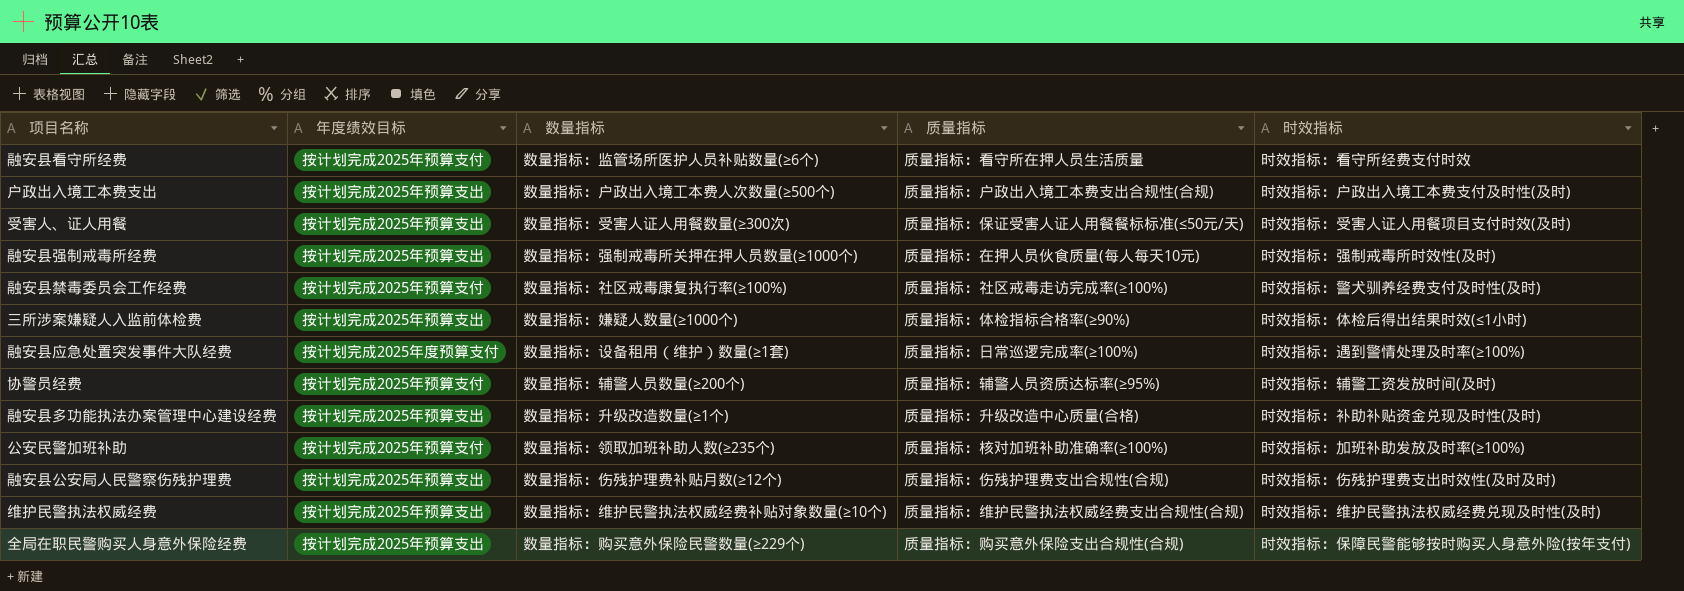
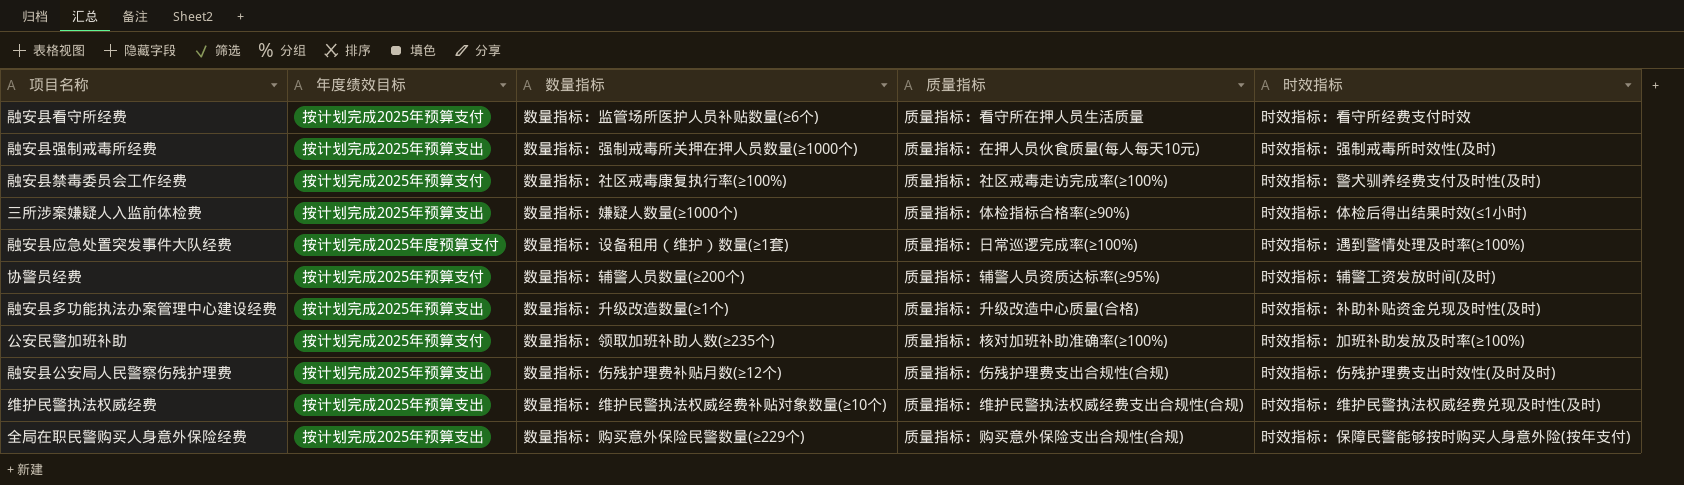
row 户政出入境工本费支出: 按计划完成2025年预算支出 | 数量指标：户政出入境工本费人次数量(≥500个) | 质量指标：户政出入境工本费支出合规性(合规) | 时效指标：户政出入境工本费支付及时性(及时) -> none
row 受害人、证人用餐: 按计划完成2025年预算支出 | 数量指标：受害人证人用餐数量(≥300次) | 质量指标：保证受害人证人用餐餐标标准(≤50元/天) | 时效指标：受害人证人用餐项目支付时效(及时) -> none

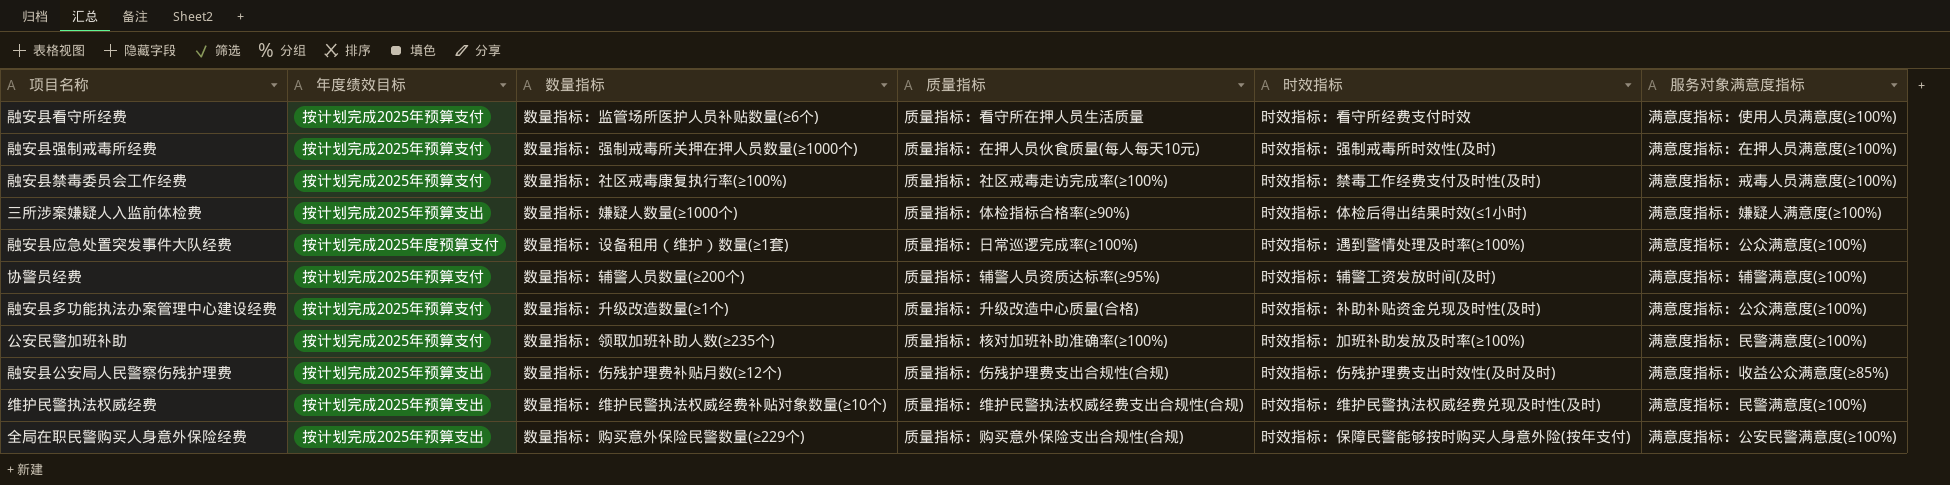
column 服务对象满意度指标 | position: none -> 6
融安县强制戒毒所经费 | 年度绩效目标: 按计划完成2025年预算支出 -> 按计划完成2025年预算支付
融安县禁毒委员会工作经费 | 时效指标: 时效指标：警犬驯养经费支付及时性(及时) -> 时效指标：禁毒工作经费支付及时性(及时)
融安县多功能执法办案管理中心建设经费 | 年度绩效目标: 按计划完成2025年预算支出 -> 按计划完成2025年预算支付

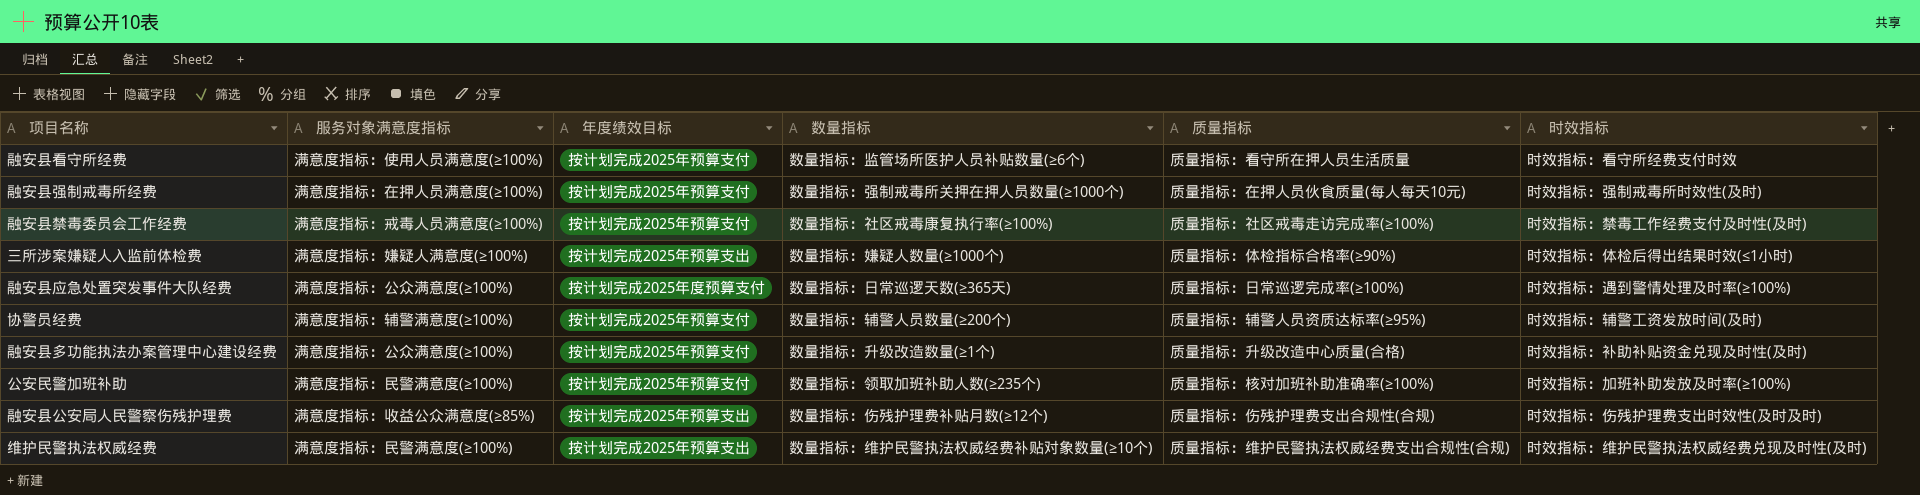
column 服务对象满意度指标 | position: 6 -> 2
row 全局在职民警购买人身意外保险经费: 按计划完成2025年预算支出 | 数量指标：购买意外保险民警数量(≥229个) | 质量指标：购买意外保险支出合规性(合规) | 时效指标：保障民警能够按时购买人身意外险(按年支付) | 满意度指标：公安民警满意度(≥100%) -> none
融安县应急处置突发事件大队经费 | 数量指标: 数量指标：设备租用（维护）数量(≥1套) -> 数量指标：日常巡逻天数(≥365天)

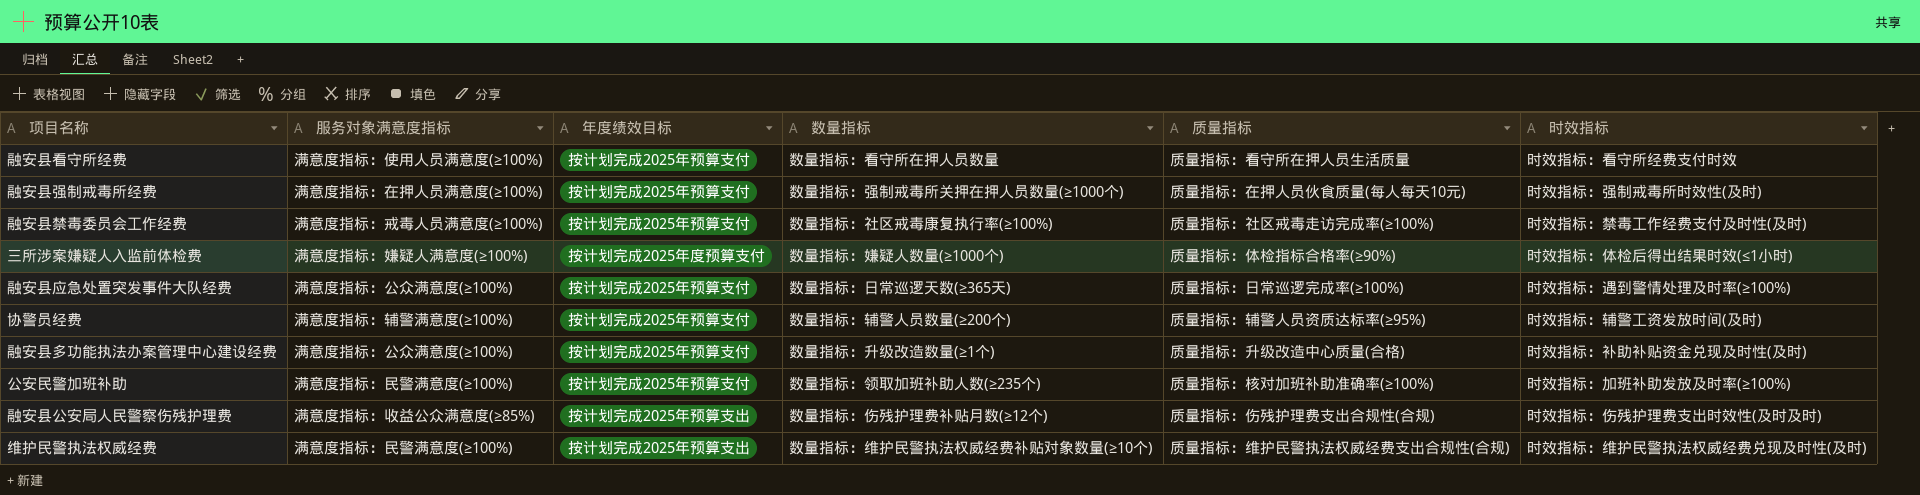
融安县看守所经费 | 数量指标: 数量指标：监管场所医护人员补贴数量(≥6个) -> 数量指标：看守所在押人员数量
三所涉案嫌疑人入监前体检费 | 年度绩效目标: 按计划完成2025年预算支出 -> 按计划完成2025年度预算支付
融安县应急处置突发事件大队经费 | 年度绩效目标: 按计划完成2025年度预算支付 -> 按计划完成2025年预算支付

